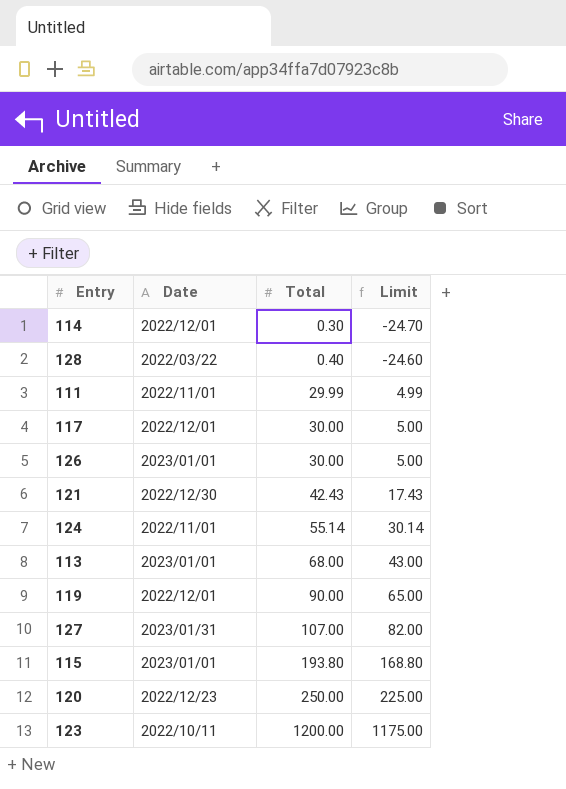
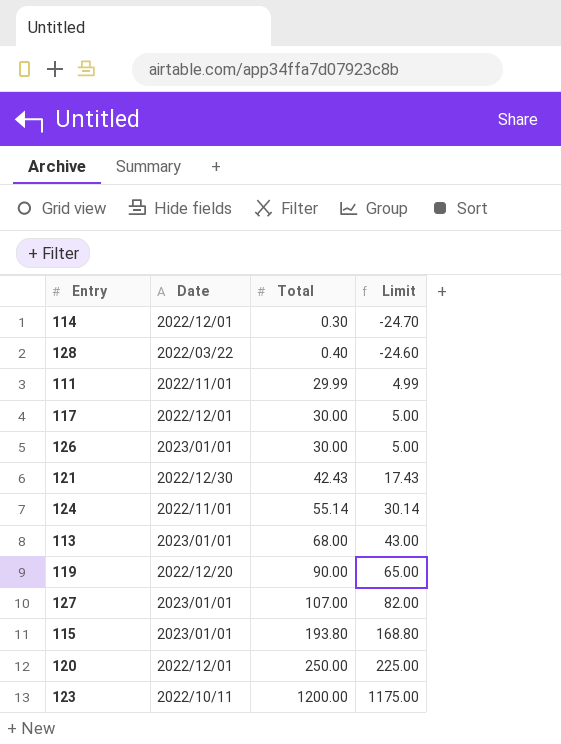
119 | Date: 2022/12/01 -> 2022/12/20
127 | Date: 2023/01/31 -> 2023/01/01
120 | Date: 2022/12/23 -> 2022/12/01

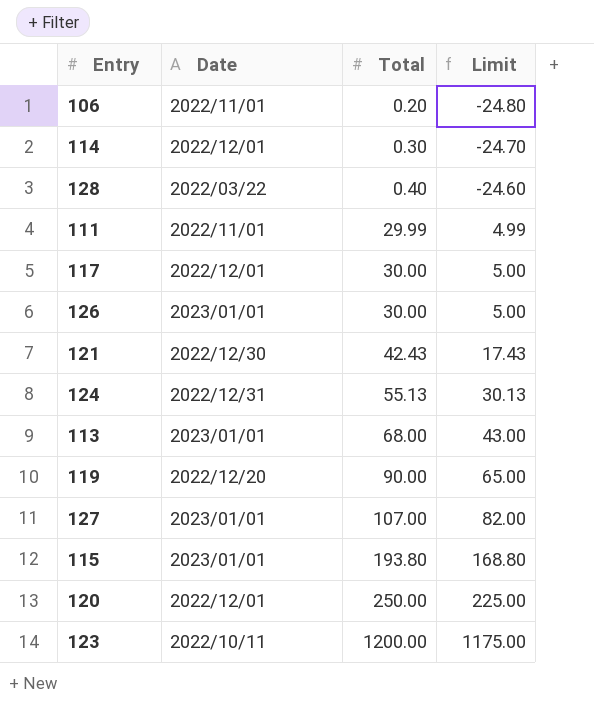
row 106: none -> 2022/11/01 | 0.20 | -24.80
124 | Date: 2022/11/01 -> 2022/12/31
124 | Total: 55.14 -> 55.13
124 | Limit: 30.14 -> 30.13

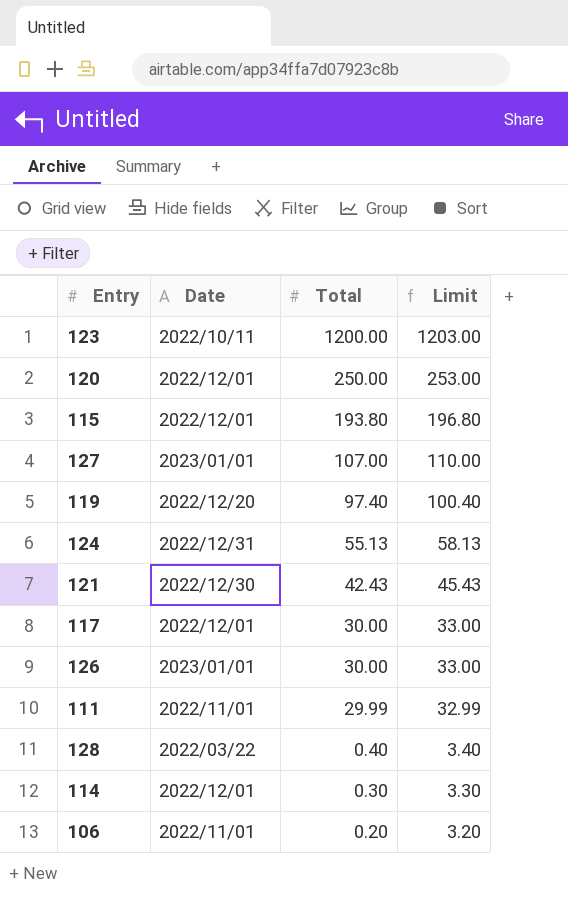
row order: Total ascending -> Total descending
column Limit | formula: [Total] - 25 -> [Total] + 3
row 113: 2023/01/01 | 68.00 | 43.00 -> none
115 | Date: 2023/01/01 -> 2022/12/01
119 | Total: 90.00 -> 97.40

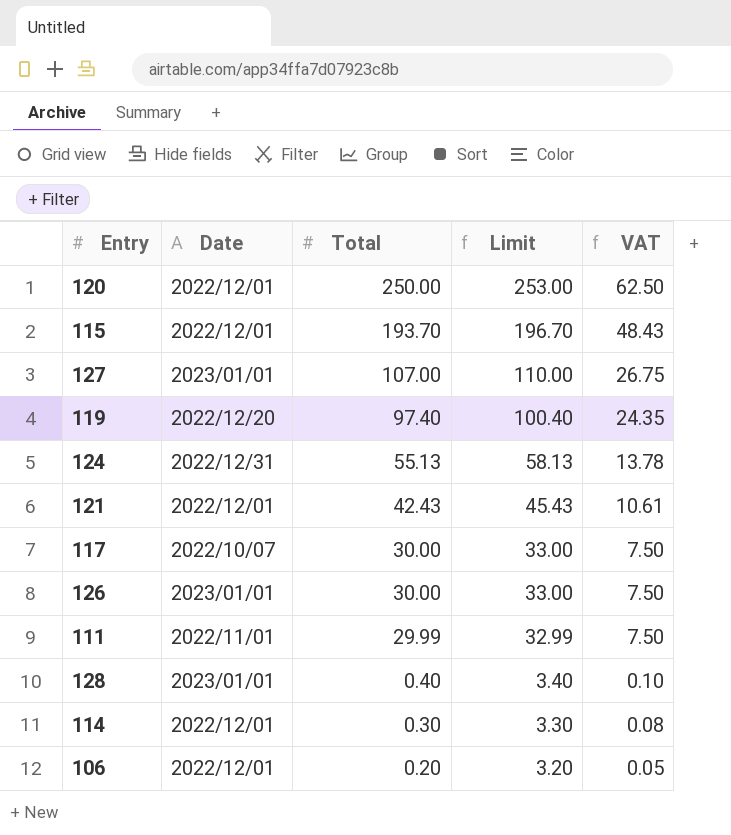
column VAT | formula: none -> [Total] * 0.25
row 123: 2022/10/11 | 1200.00 | 1203.00 -> none
115 | Total: 193.80 -> 193.70
115 | Limit: 196.80 -> 196.70
121 | Date: 2022/12/30 -> 2022/12/01
117 | Date: 2022/12/01 -> 2022/10/07
128 | Date: 2022/03/22 -> 2023/01/01
106 | Date: 2022/11/01 -> 2022/12/01

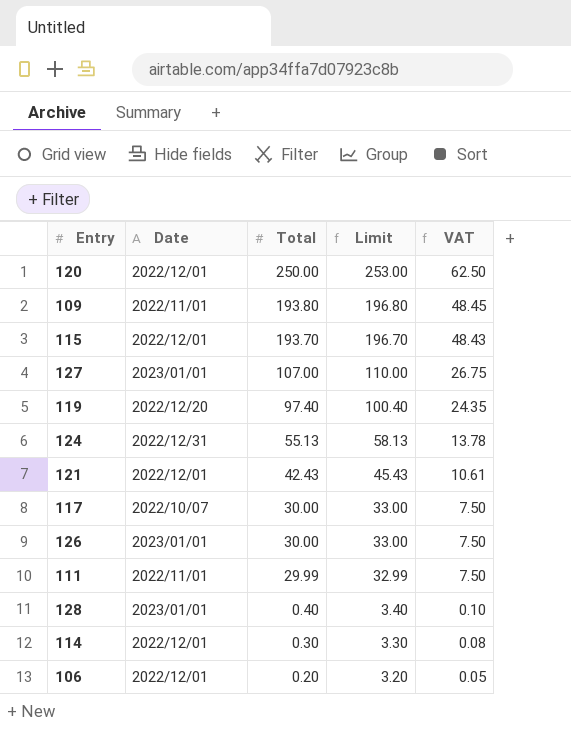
row 109: none -> 2022/11/01 | 193.80 | 196.80 | 48.45

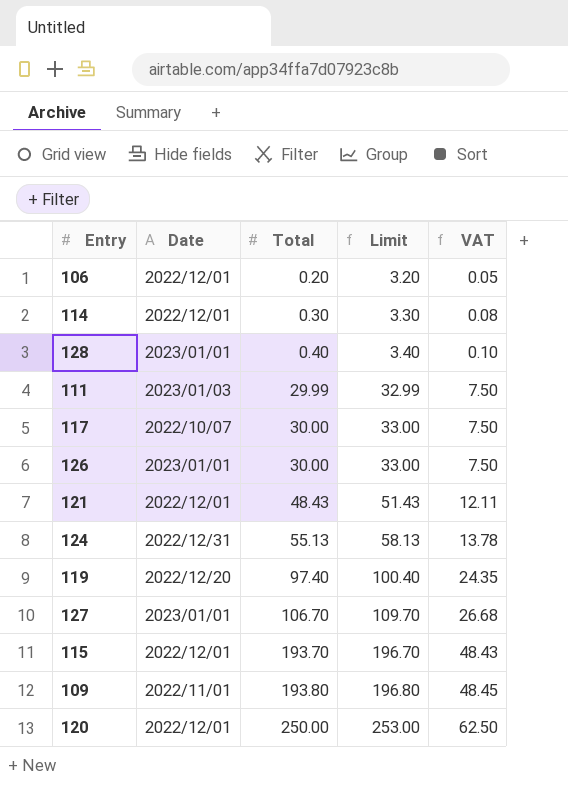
row order: Total descending -> Total ascending
111 | Date: 2022/11/01 -> 2023/01/03
121 | Total: 42.43 -> 48.43
121 | Limit: 45.43 -> 51.43
121 | VAT: 10.61 -> 12.11
127 | Total: 107.00 -> 106.70
127 | Limit: 110.00 -> 109.70
127 | VAT: 26.75 -> 26.68

